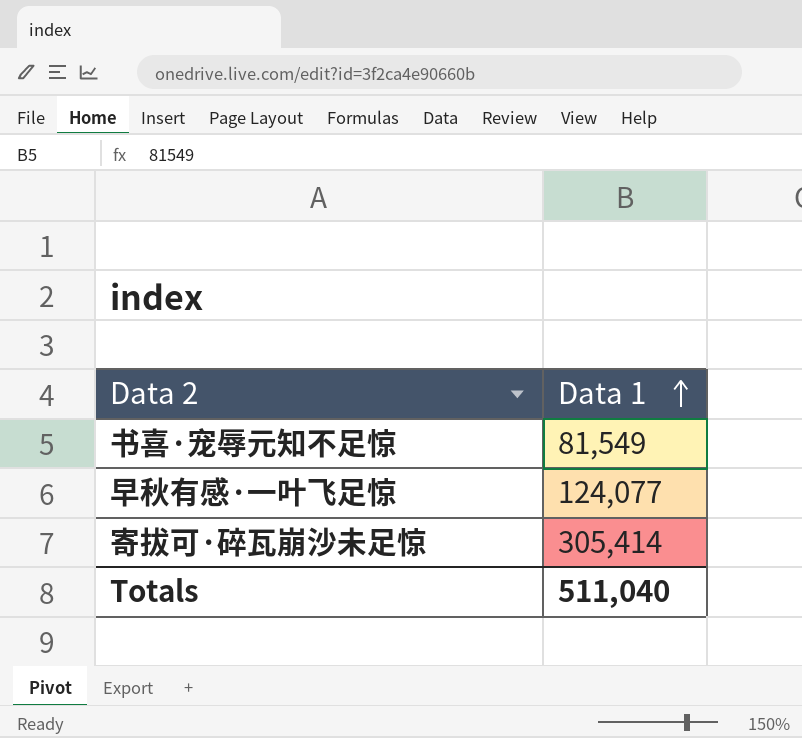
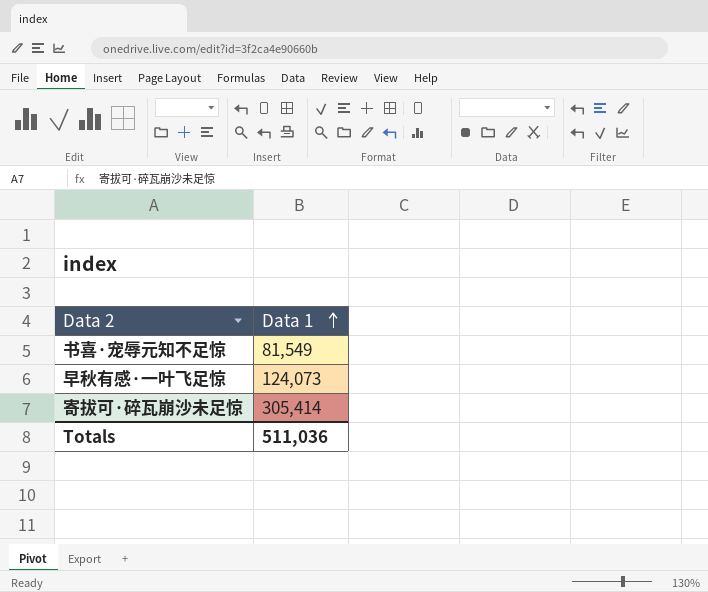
早秋有感·一叶飞足惊 | Data 1: 124,077 -> 124,073
Totals | Data 1: 511,040 -> 511,036

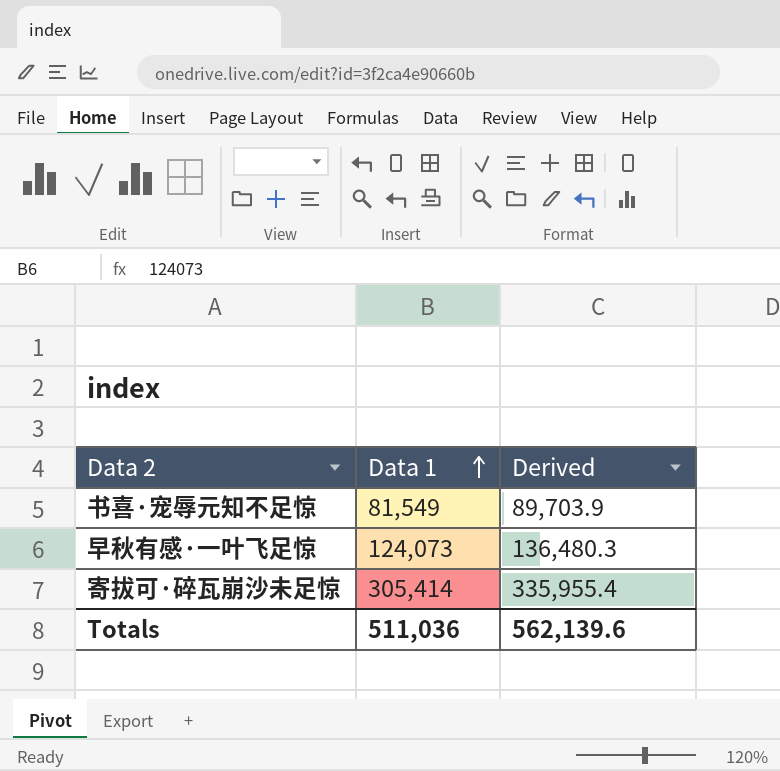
column Derived | formula: none -> [Data 1] * 1.1

